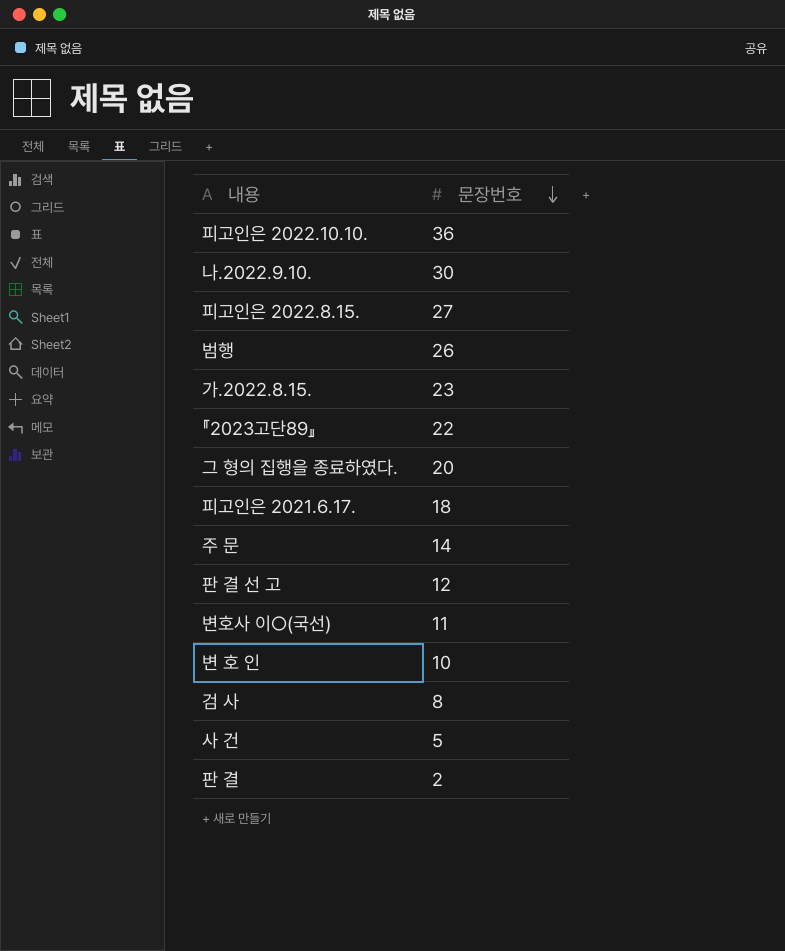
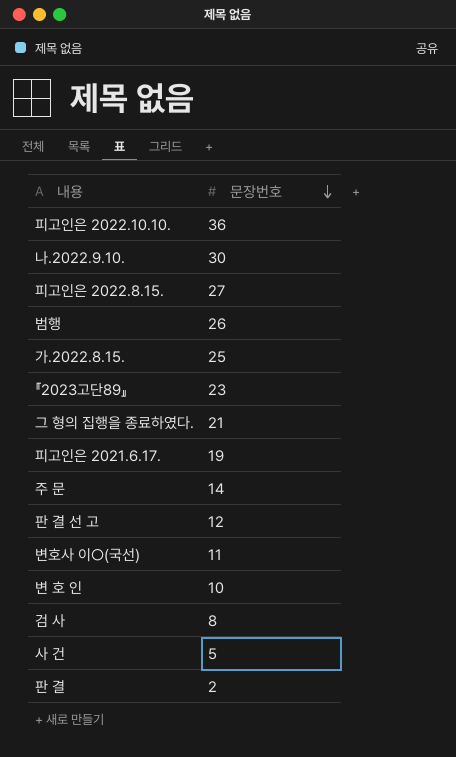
가.2022.8.15. | 문장번호: 23 -> 25
『2023고단89』 | 문장번호: 22 -> 23
그 형의 집행을 종료하였다. | 문장번호: 20 -> 21
피고인은 2021.6.17. | 문장번호: 18 -> 19

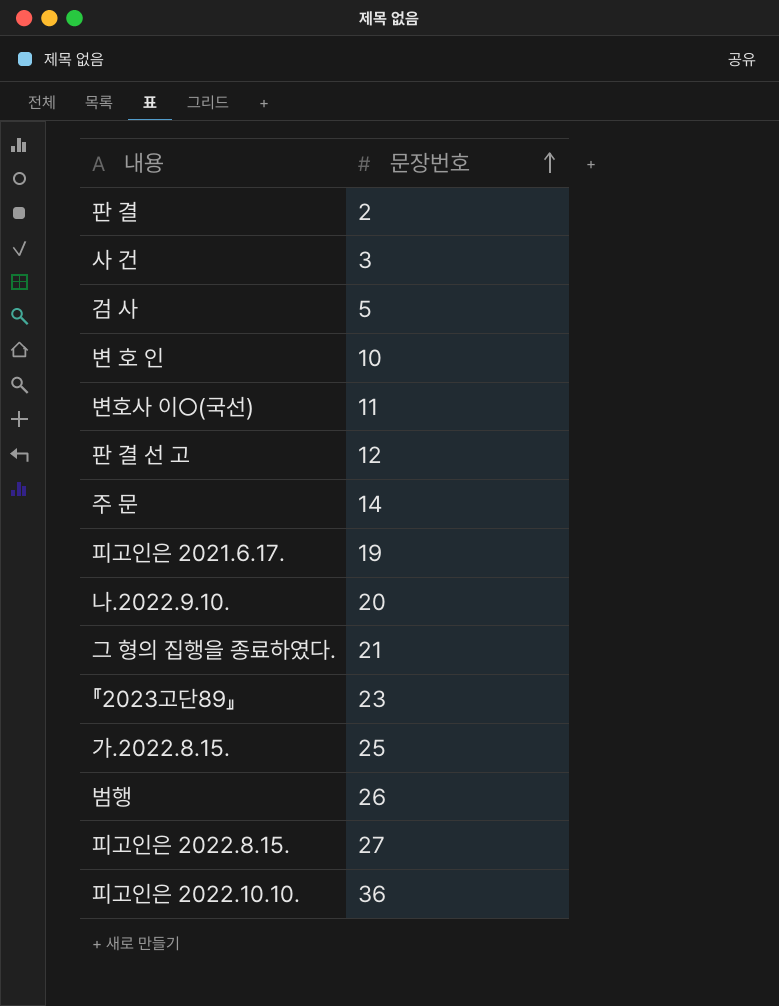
row order: 문장번호 descending -> 문장번호 ascending
사 건 | 문장번호: 5 -> 3
검 사 | 문장번호: 8 -> 5
나.2022.9.10. | 문장번호: 30 -> 20

